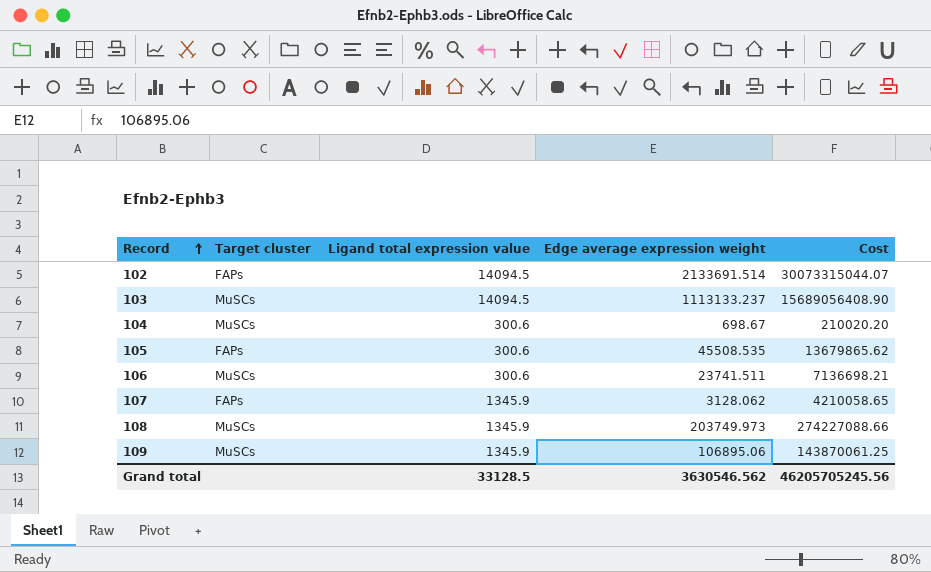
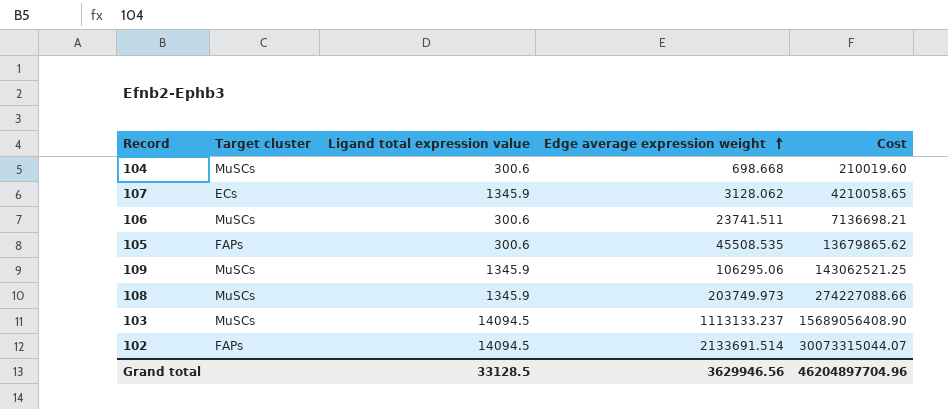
row order: Record ascending -> Edge average expression weight ascending
104 | Edge average expression weight: 698.67 -> 698.668
104 | Cost: 210020.20 -> 210019.60
107 | Target cluster: FAPs -> ECs
109 | Edge average expression weight: 106895.06 -> 106295.06
109 | Cost: 143870061.25 -> 143062521.25
Grand total | Edge average expression weight: 3630546.562 -> 3629946.56
Grand total | Cost: 46205705245.56 -> 46204897704.96

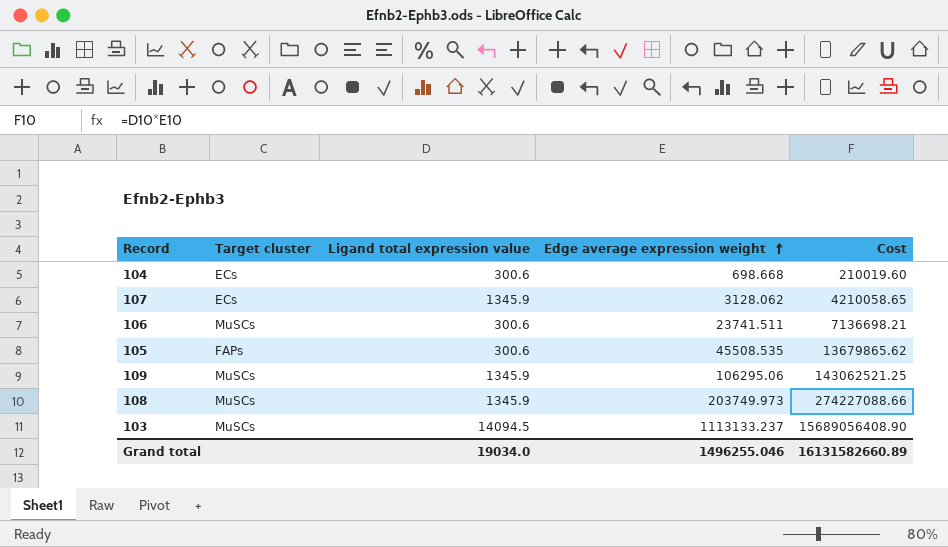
row 102: FAPs | 14094.5 | 2133691.514 | 30073315044.07 -> none
104 | Target cluster: MuSCs -> ECs
Grand total | Ligand total expression value: 33128.5 -> 19034.0
Grand total | Edge average expression weight: 3629946.56 -> 1496255.046
Grand total | Cost: 46204897704.96 -> 16131582660.89

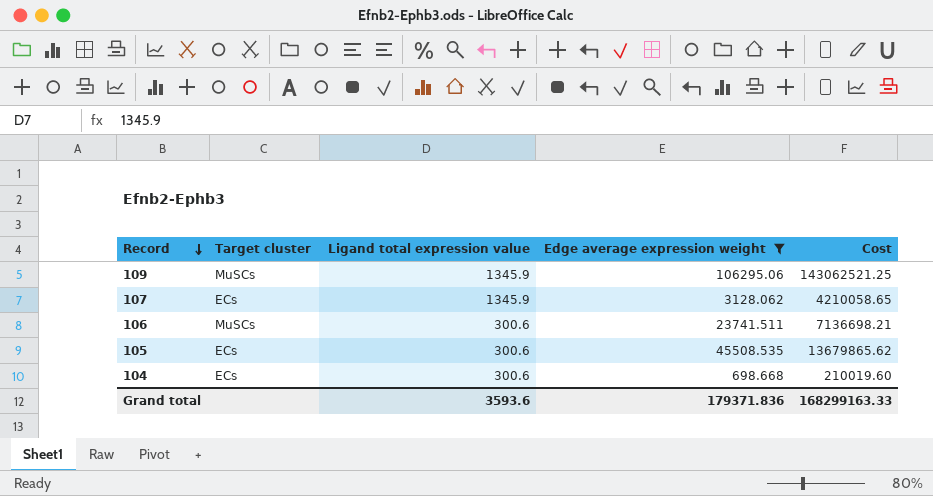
filter: none -> Edge average expression weight <= 106295.06
row order: Edge average expression weight ascending -> Record descending
105 | Target cluster: FAPs -> ECs
Grand total | Ligand total expression value: 19034.0 -> 3593.6
Grand total | Edge average expression weight: 1496255.046 -> 179371.836
Grand total | Cost: 16131582660.89 -> 168299163.33

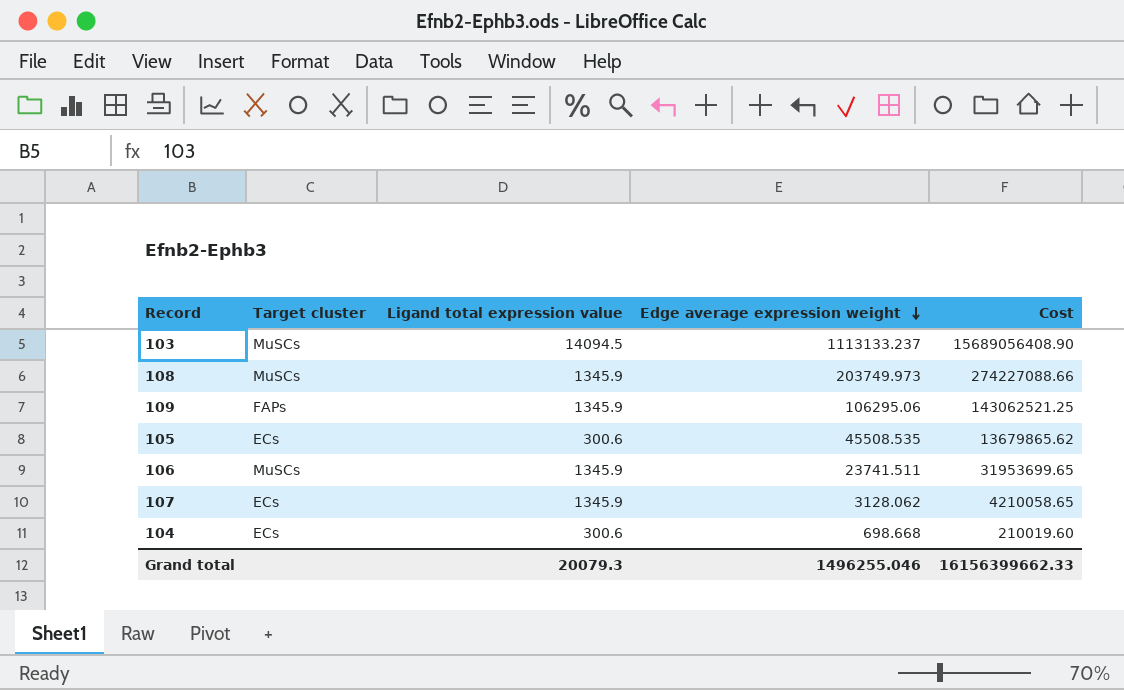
filter: Edge average expression weight <= 106295.06 -> none
row order: Record descending -> Edge average expression weight descending
109 | Target cluster: MuSCs -> FAPs
106 | Ligand total expression value: 300.6 -> 1345.9
106 | Cost: 7136698.21 -> 31953699.65
Grand total | Ligand total expression value: 3593.6 -> 20079.3
Grand total | Edge average expression weight: 179371.836 -> 1496255.046
Grand total | Cost: 168299163.33 -> 16156399662.33

